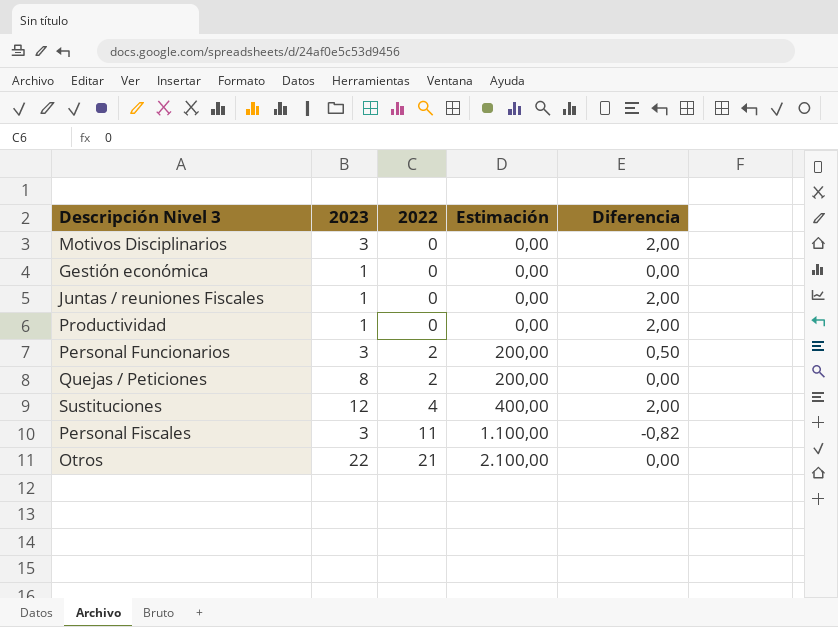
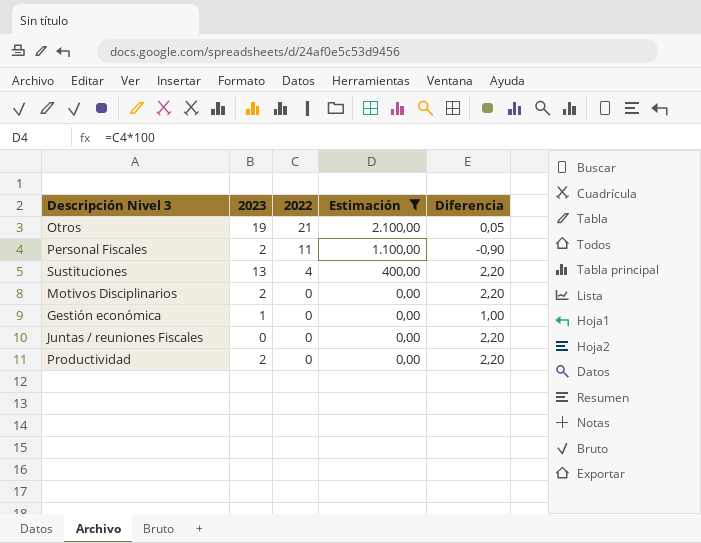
filter: none -> Estimación != 200,00
row order: 2022 ascending -> 2022 descending
Otros | 2023: 22 -> 19
Otros | Diferencia: 0,00 -> 0,05
Personal Fiscales | 2023: 3 -> 2
Personal Fiscales | Diferencia: -0,82 -> -0,90
Sustituciones | 2023: 12 -> 13
Sustituciones | Diferencia: 2,00 -> 2,20
Motivos Disciplinarios | 2023: 3 -> 2
Motivos Disciplinarios | Diferencia: 2,00 -> 2,20
Gestión económica | Diferencia: 0,00 -> 1,00
Juntas / reuniones Fiscales | 2023: 1 -> 0
Juntas / reuniones Fiscales | Diferencia: 2,00 -> 2,20
Productividad | 2023: 1 -> 2
Productividad | Diferencia: 2,00 -> 2,20

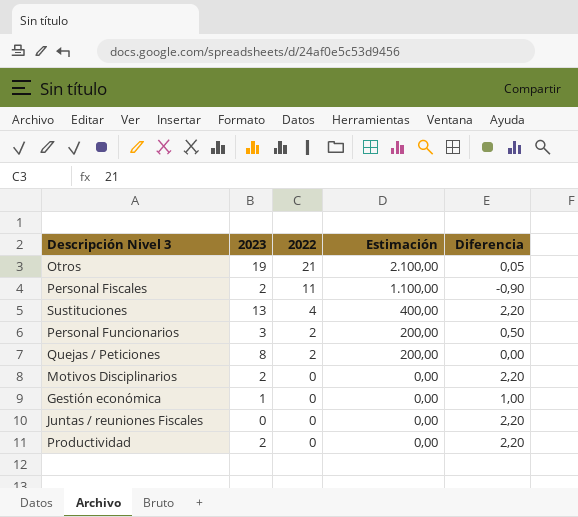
filter: Estimación != 200,00 -> none

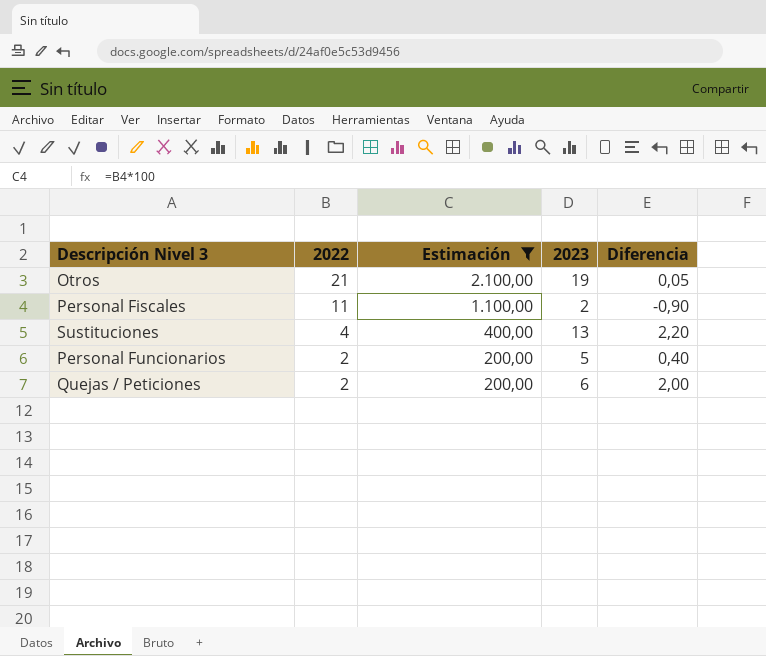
filter: none -> Estimación != 0,00
column 2023 | position: 2 -> 4
Personal Funcionarios | 2023: 3 -> 5
Personal Funcionarios | Diferencia: 0,50 -> 0,40
Quejas / Peticiones | 2023: 8 -> 6
Quejas / Peticiones | Diferencia: 0,00 -> 2,00

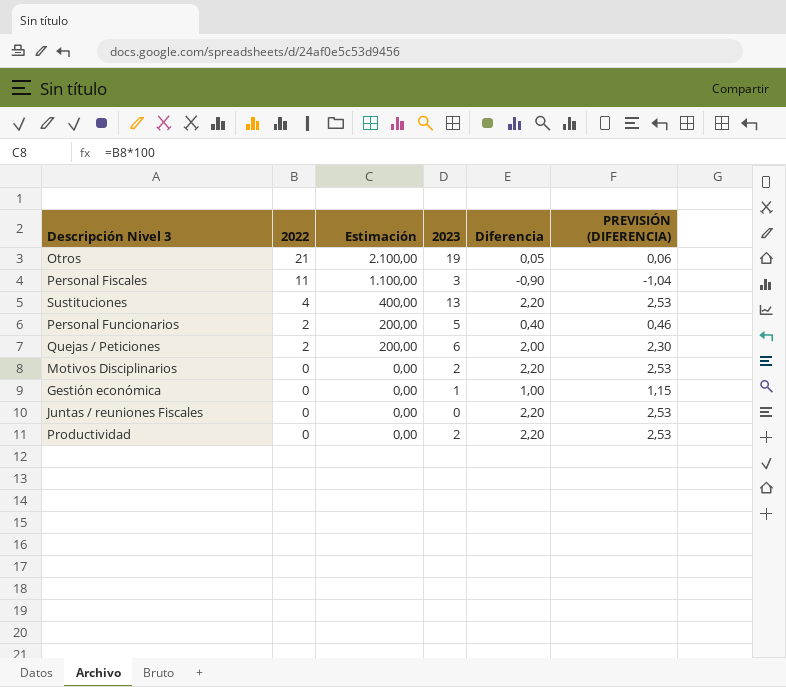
filter: Estimación != 0,00 -> none
column PREVISIÓN (DIFERENCIA) | formula: none -> [Diferencia] * 1,15
Personal Fiscales | 2023: 2 -> 3

